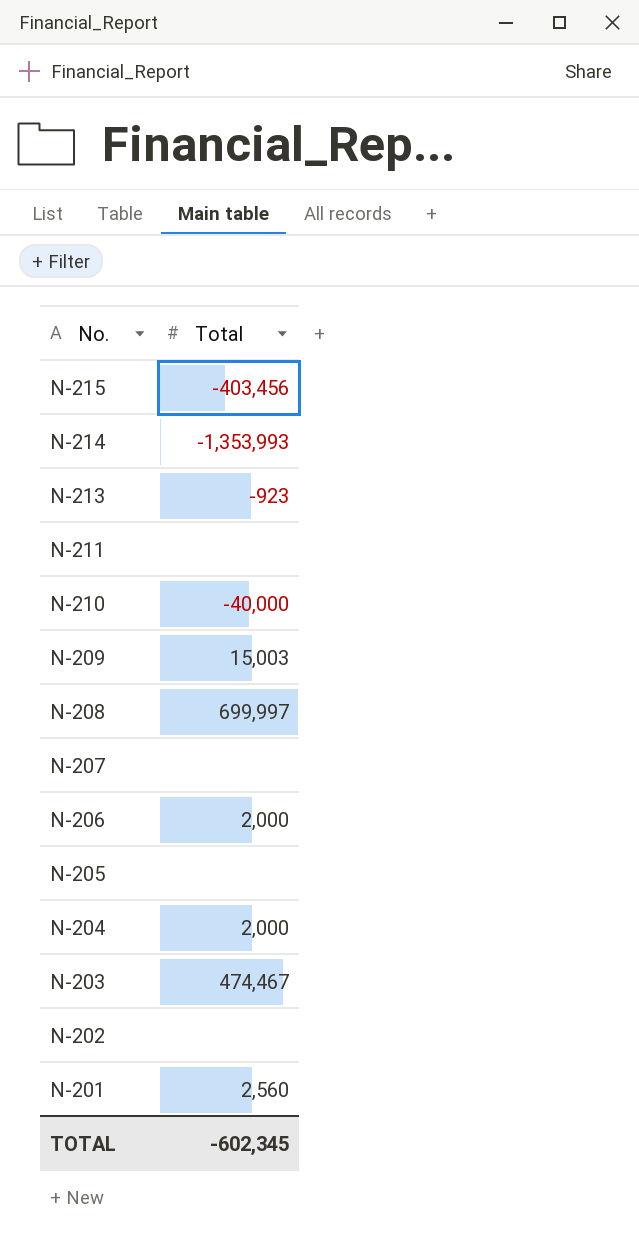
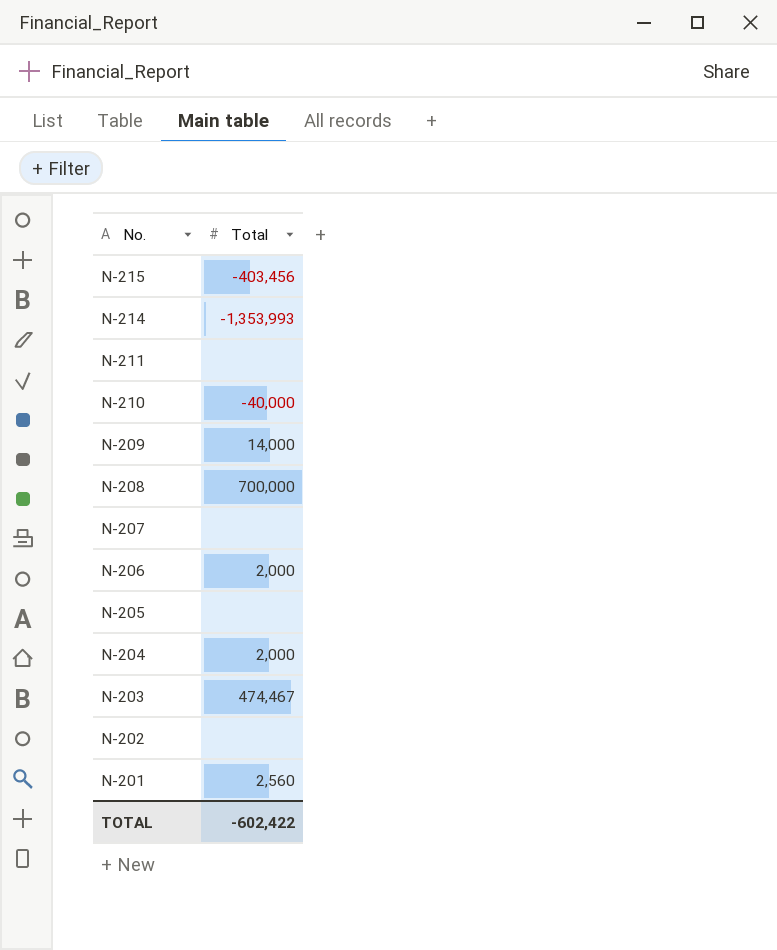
row N-213: -923 -> none
N-209 | Total: 15,003 -> 14,000
N-208 | Total: 699,997 -> 700,000
TOTAL | Total: -602,345 -> -602,422

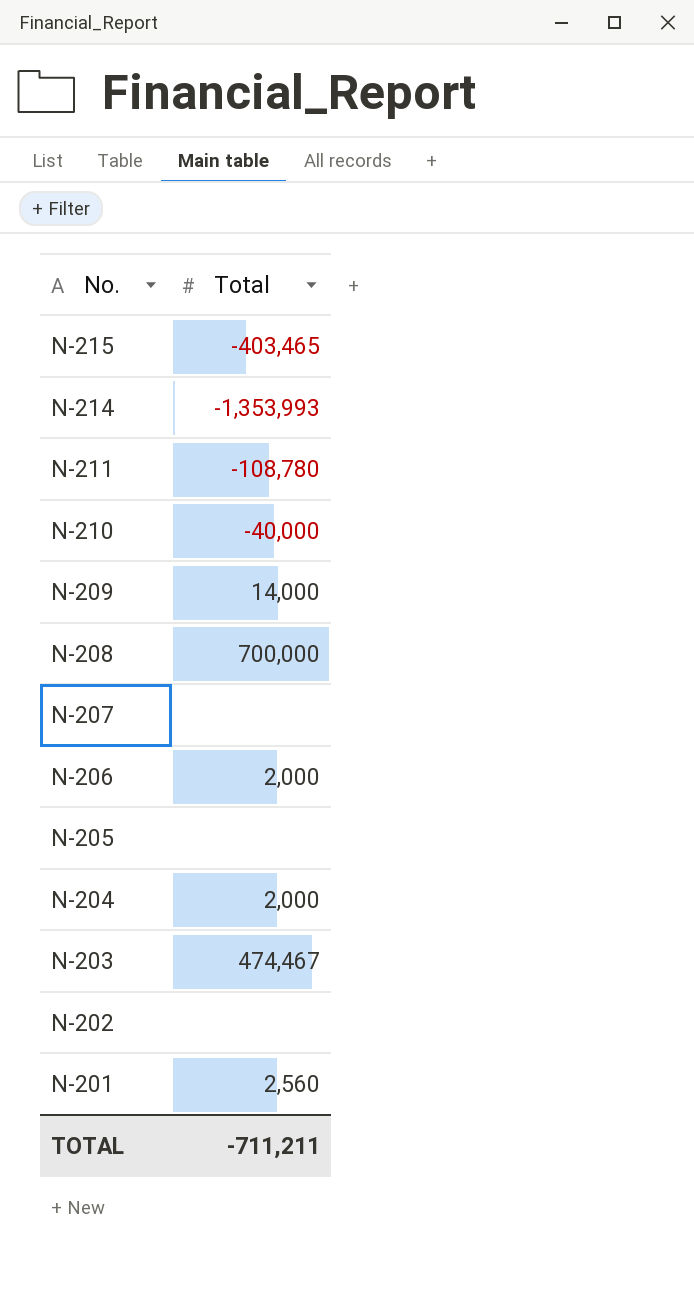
N-215 | Total: -403,456 -> -403,465
N-211 | Total: none -> -108,780
TOTAL | Total: -602,422 -> -711,211

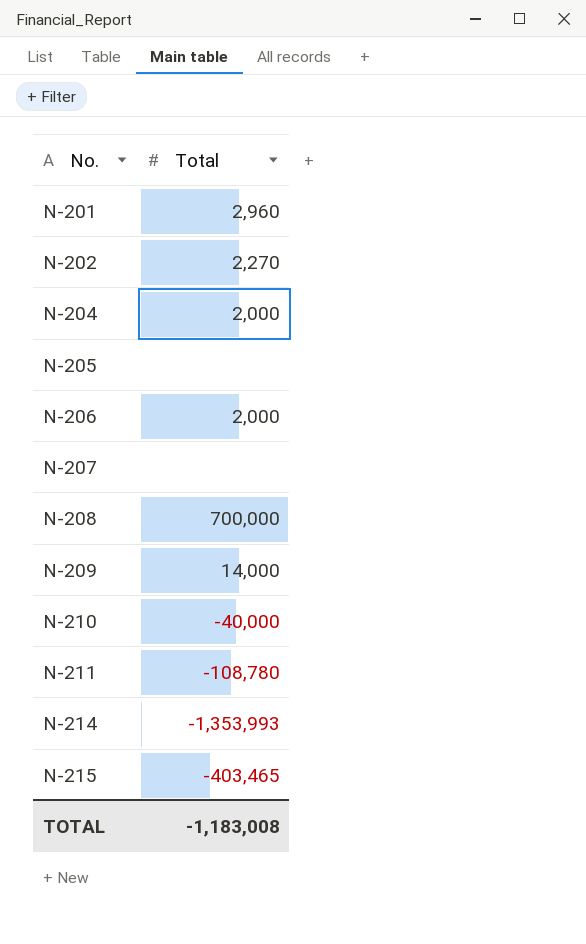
row order: No. descending -> No. ascending
row N-203: 474,467 -> none
N-201 | Total: 2,560 -> 2,960
N-202 | Total: none -> 2,270
TOTAL | Total: -711,211 -> -1,183,008

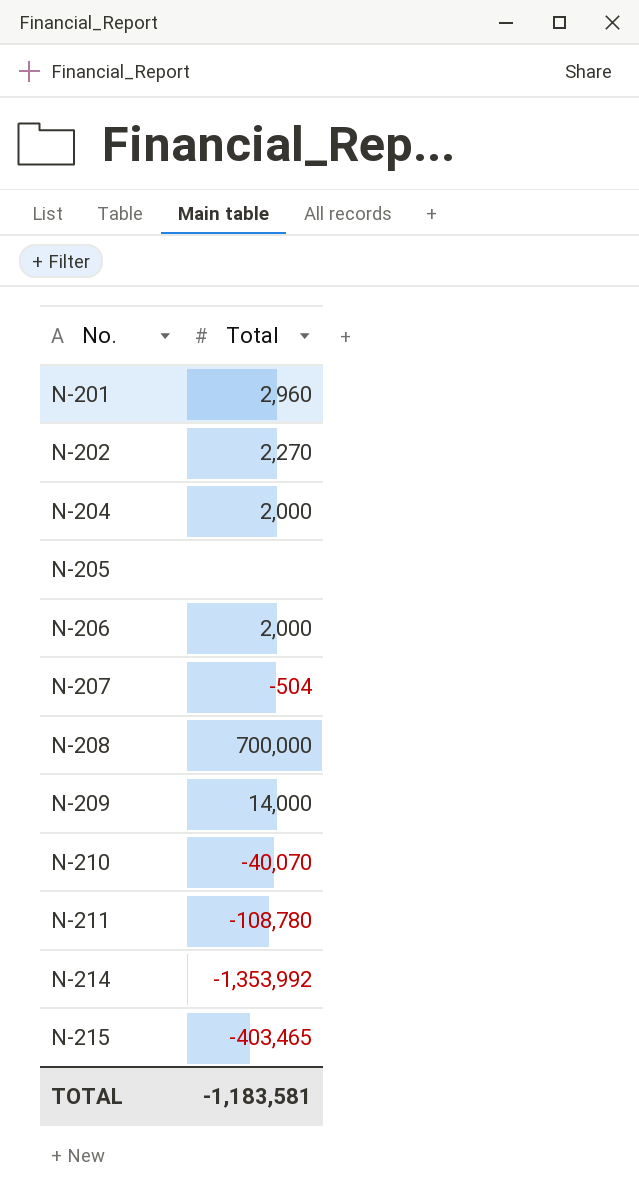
N-207 | Total: none -> -504
N-210 | Total: -40,000 -> -40,070
N-214 | Total: -1,353,993 -> -1,353,992
TOTAL | Total: -1,183,008 -> -1,183,581

